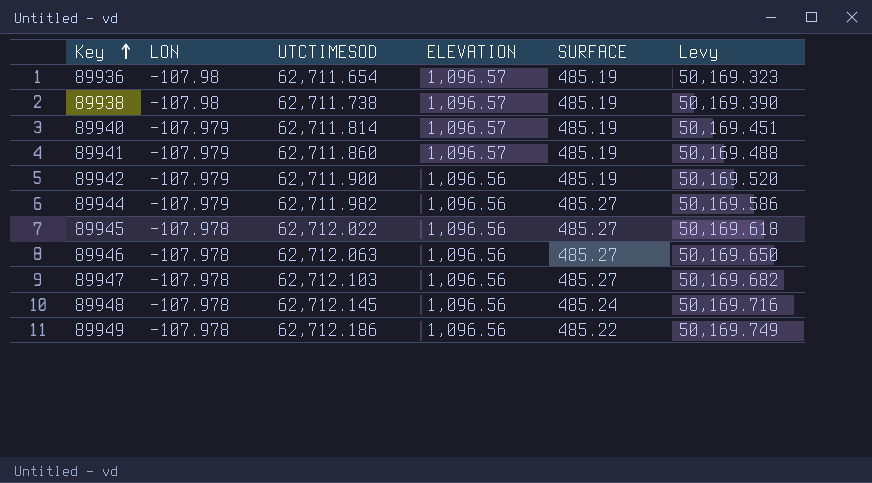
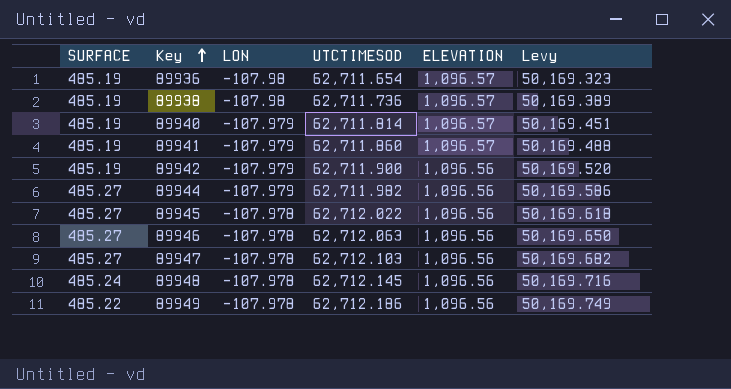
column SURFACE | position: 5 -> 1
89938 | UTCTIMESOD: 62,711.738 -> 62,711.736
89938 | Levy: 50,169.390 -> 50,169.389

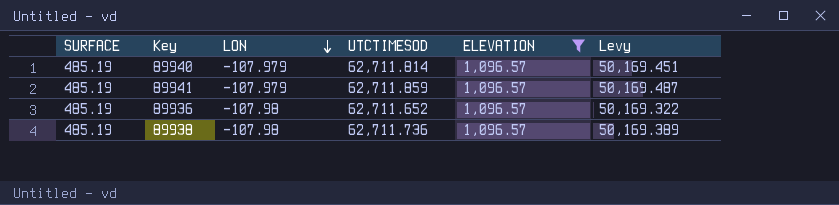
filter: none -> ELEVATION = 1,096.57
row order: Key ascending -> LON descending
89941 | UTCTIMESOD: 62,711.860 -> 62,711.859
89941 | Levy: 50,169.488 -> 50,169.487
89936 | UTCTIMESOD: 62,711.654 -> 62,711.652
89936 | Levy: 50,169.323 -> 50,169.322

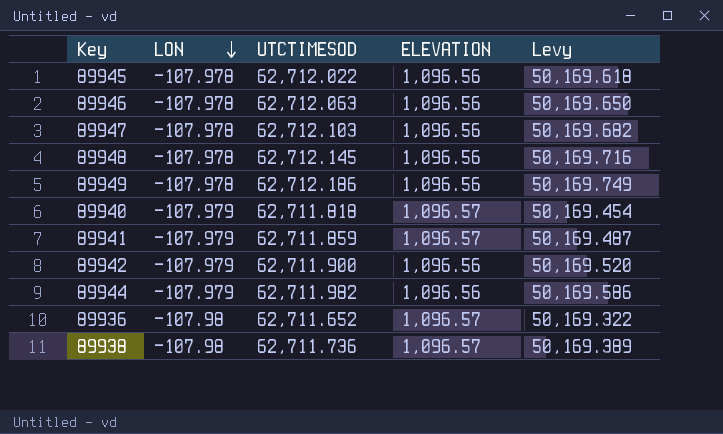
filter: ELEVATION = 1,096.57 -> none
column SURFACE | position: 1 -> none
89940 | UTCTIMESOD: 62,711.814 -> 62,711.818
89940 | Levy: 50,169.451 -> 50,169.454

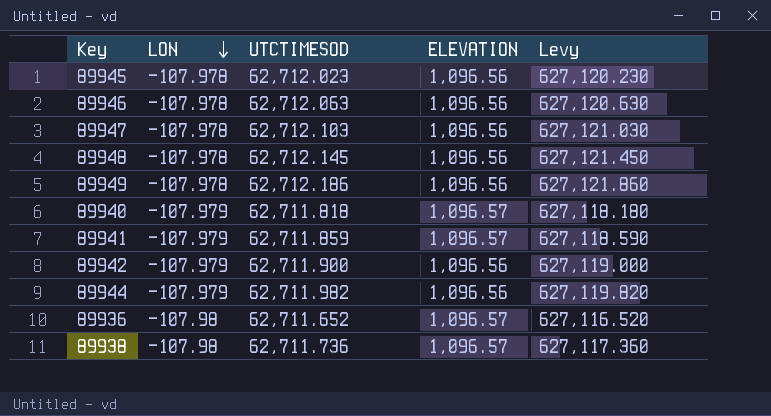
column Levy | formula: [UTCTIMESOD] * 0.8 -> [UTCTIMESOD] * 10
89945 | UTCTIMESOD: 62,712.022 -> 62,712.023

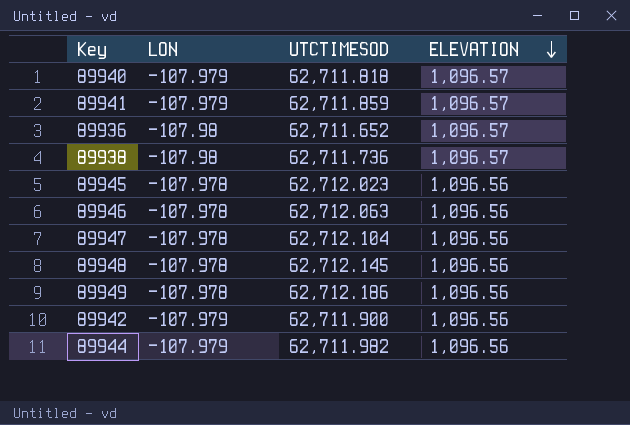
row order: LON descending -> ELEVATION descending
column Levy | formula: [UTCTIMESOD] * 10 -> none
89947 | UTCTIMESOD: 62,712.103 -> 62,712.104

